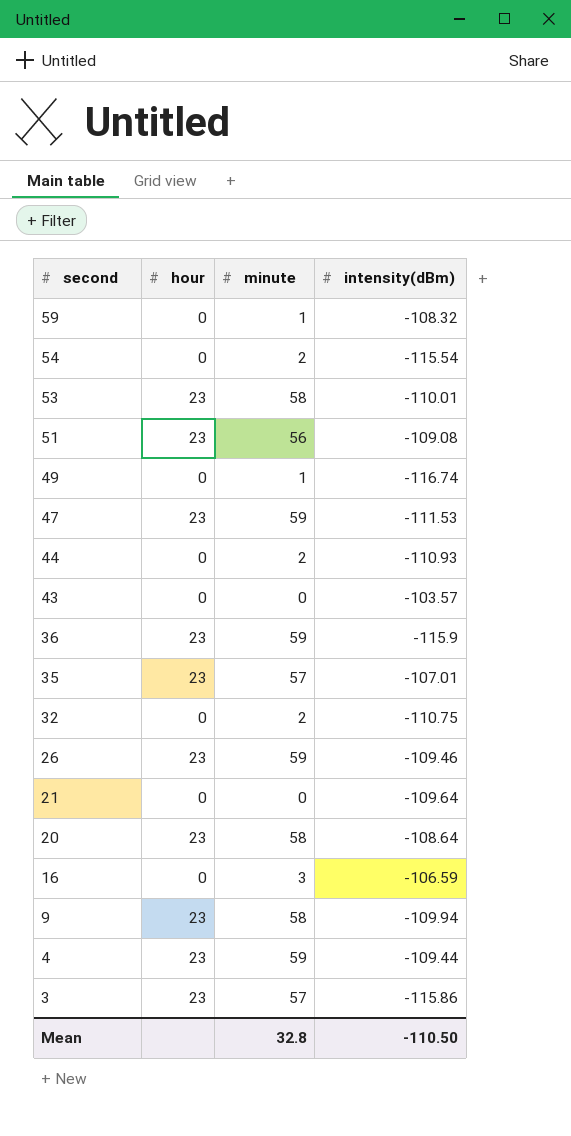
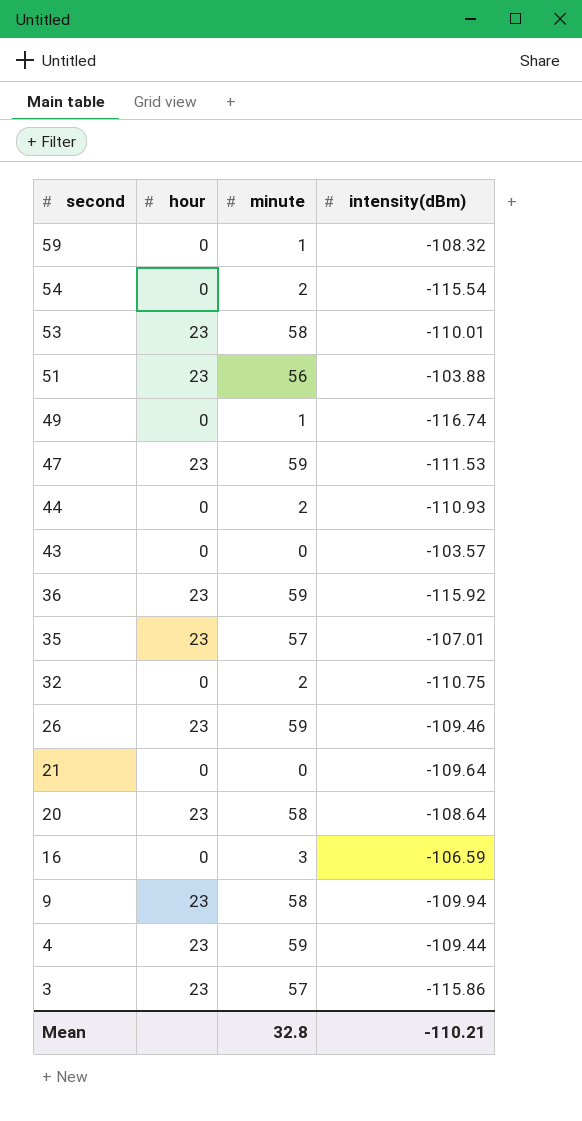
51 | intensity(dBm): -109.08 -> -103.88
36 | intensity(dBm): -115.9 -> -115.92
Mean | intensity(dBm): -110.50 -> -110.21

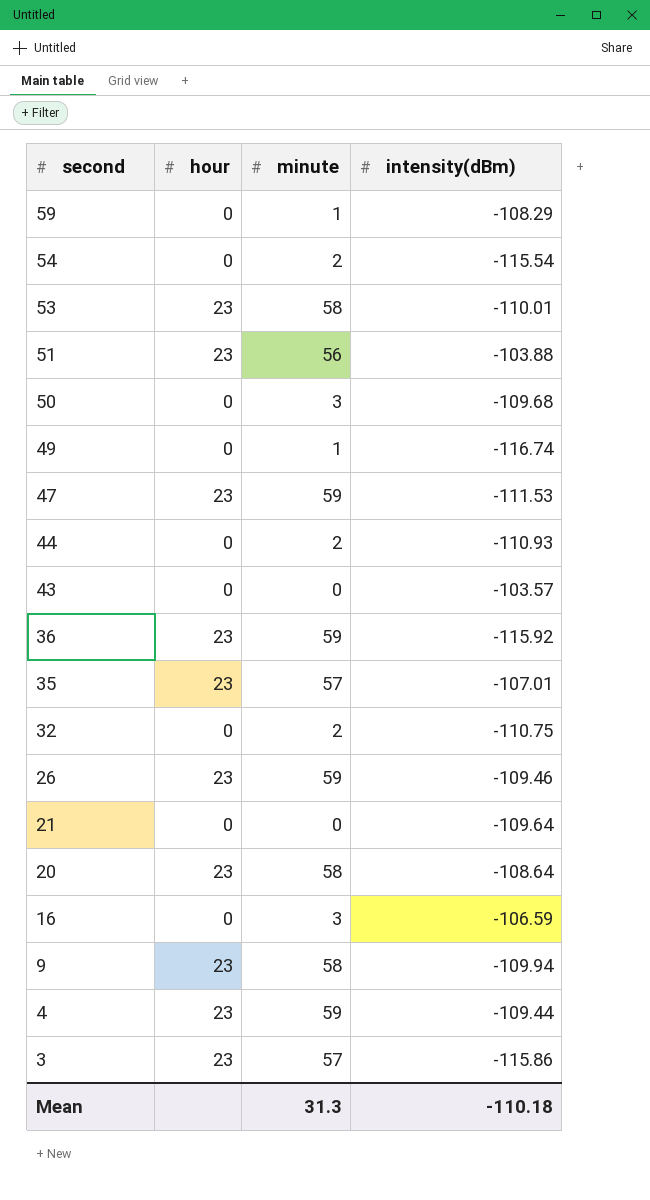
59 | intensity(dBm): -108.32 -> -108.29
row 50: none -> 0 | 3 | -109.68
Mean | minute: 32.8 -> 31.3
Mean | intensity(dBm): -110.21 -> -110.18

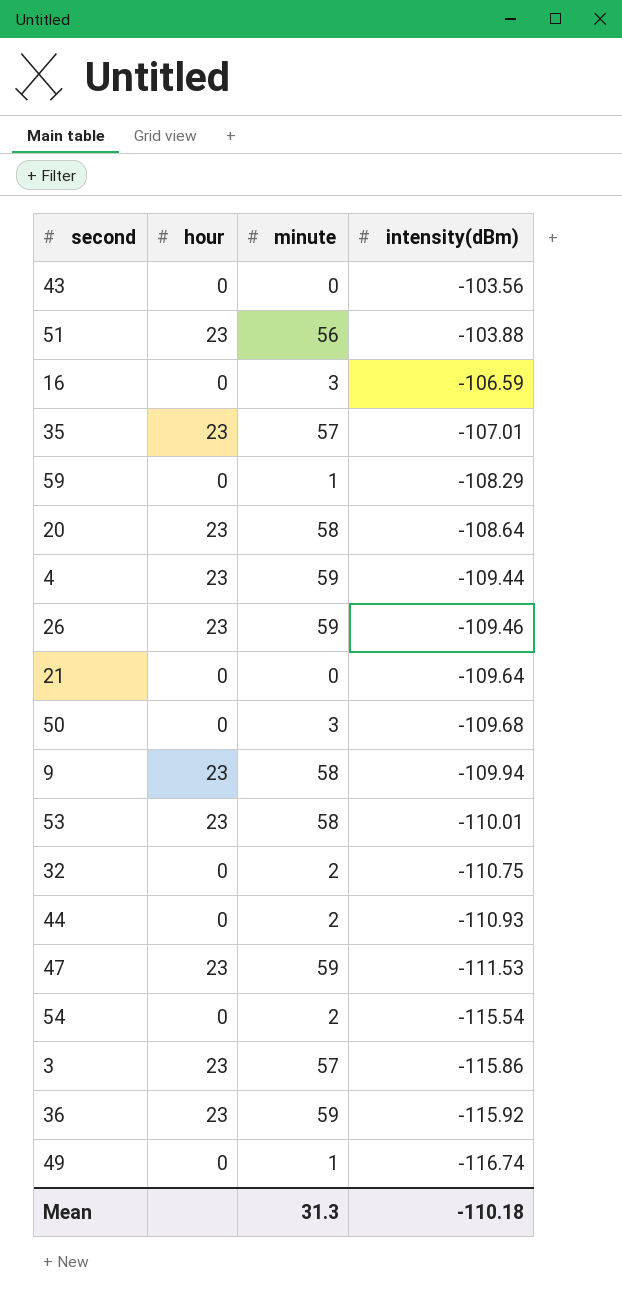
row order: second descending -> intensity(dBm) descending
43 | intensity(dBm): -103.57 -> -103.56

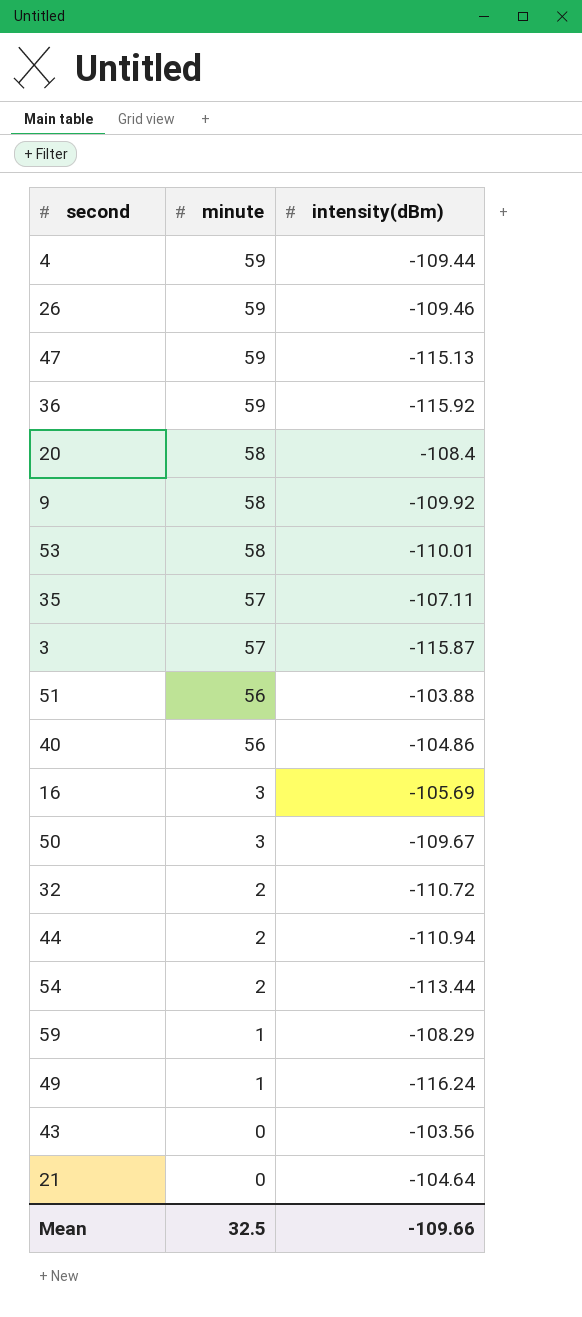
row order: intensity(dBm) descending -> minute descending
column hour | position: 2 -> none
47 | intensity(dBm): -111.53 -> -115.13
20 | intensity(dBm): -108.64 -> -108.4
9 | intensity(dBm): -109.94 -> -109.92
35 | intensity(dBm): -107.01 -> -107.11
3 | intensity(dBm): -115.86 -> -115.87
row 40: none -> 56 | -104.86
16 | intensity(dBm): -106.59 -> -105.69
50 | intensity(dBm): -109.68 -> -109.67
32 | intensity(dBm): -110.75 -> -110.72
44 | intensity(dBm): -110.93 -> -110.94
54 | intensity(dBm): -115.54 -> -113.44
49 | intensity(dBm): -116.74 -> -116.24
21 | intensity(dBm): -109.64 -> -104.64
Mean | minute: 31.3 -> 32.5
Mean | intensity(dBm): -110.18 -> -109.66

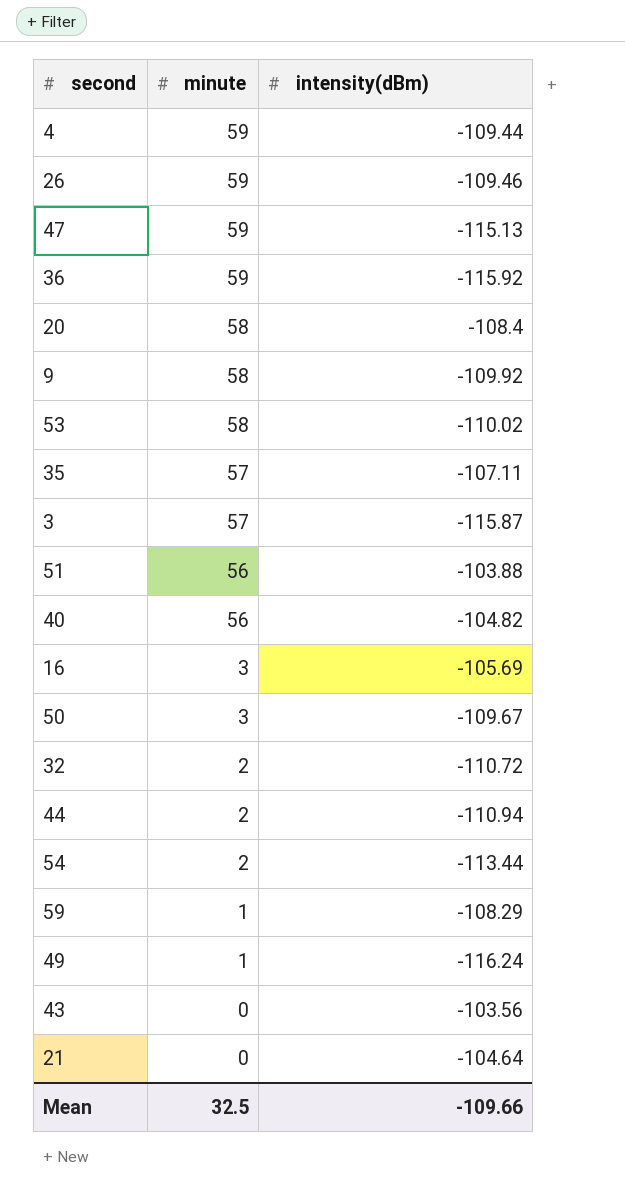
53 | intensity(dBm): -110.01 -> -110.02
40 | intensity(dBm): -104.86 -> -104.82

